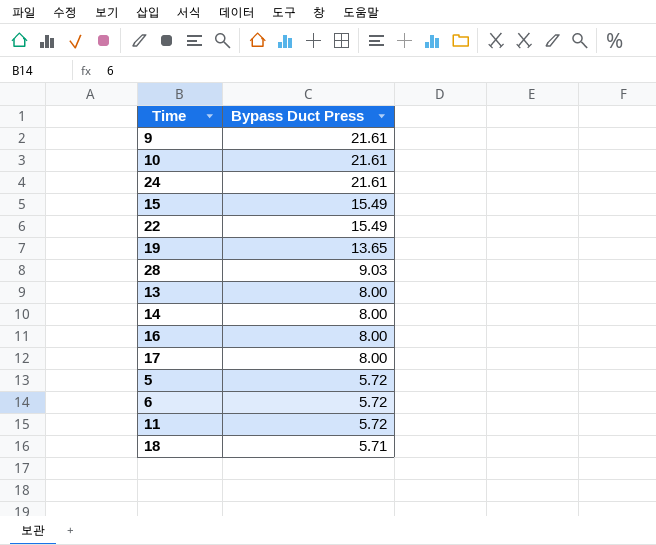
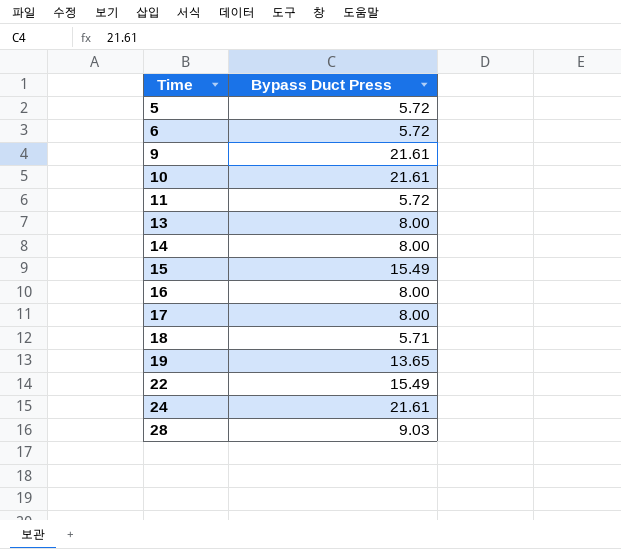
row order: Bypass Duct Press descending -> Time ascending

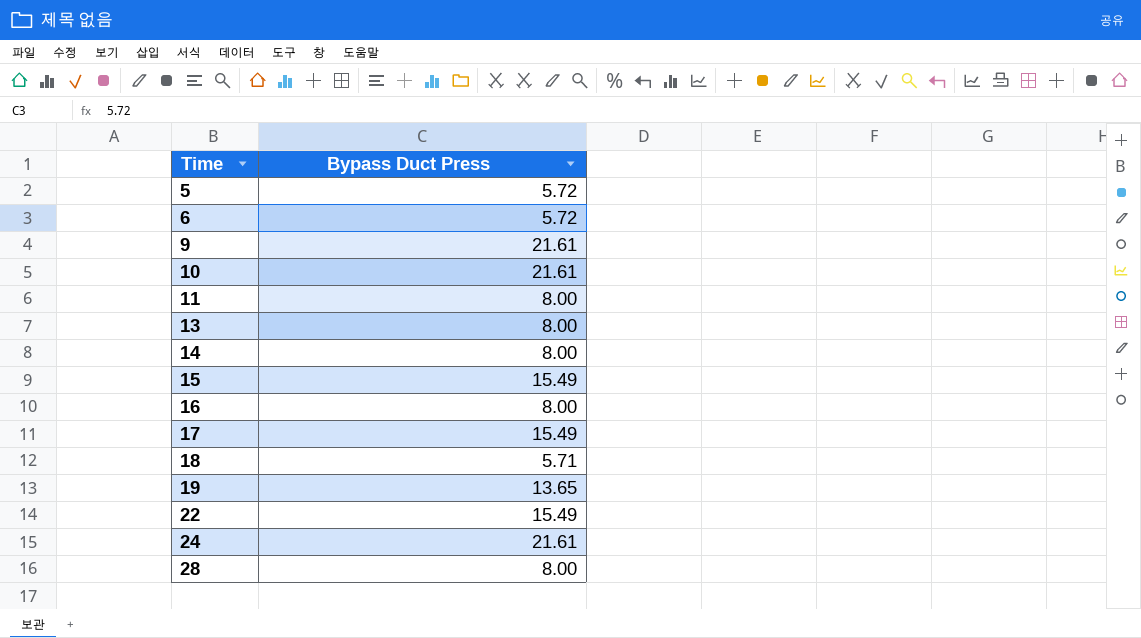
11 | Bypass Duct Press: 5.72 -> 8.00
17 | Bypass Duct Press: 8.00 -> 15.49
28 | Bypass Duct Press: 9.03 -> 8.00

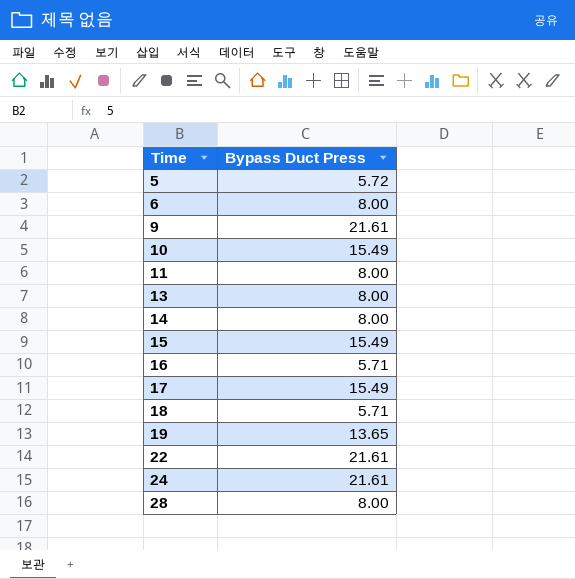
6 | Bypass Duct Press: 5.72 -> 8.00
10 | Bypass Duct Press: 21.61 -> 15.49
16 | Bypass Duct Press: 8.00 -> 5.71
22 | Bypass Duct Press: 15.49 -> 21.61

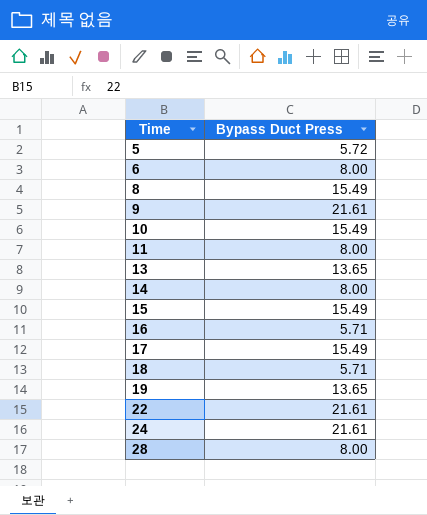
row 8: none -> 15.49
13 | Bypass Duct Press: 8.00 -> 13.65

